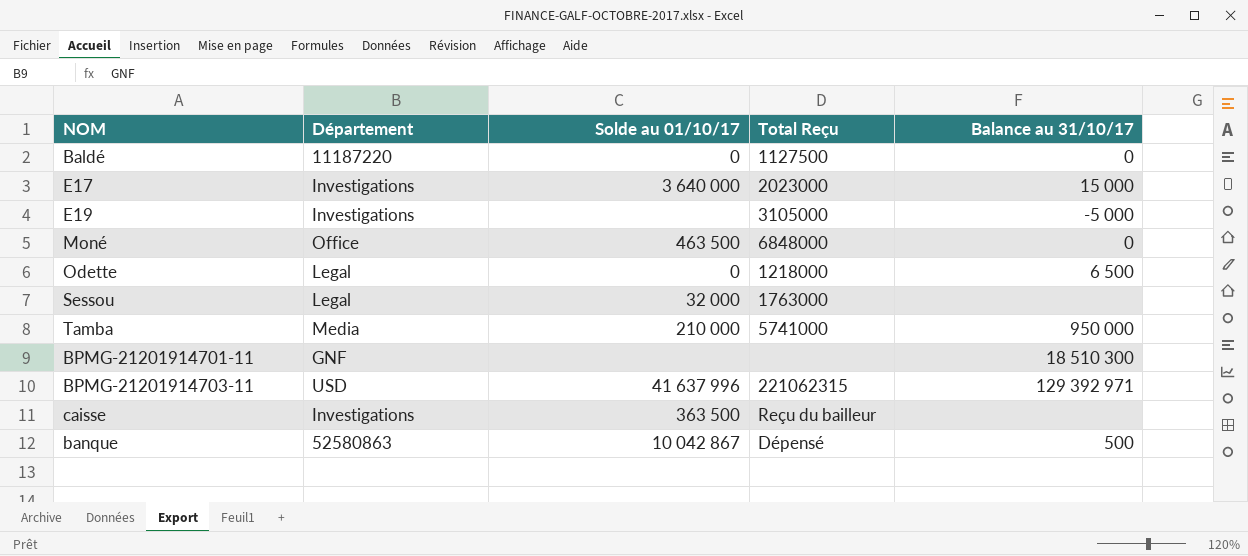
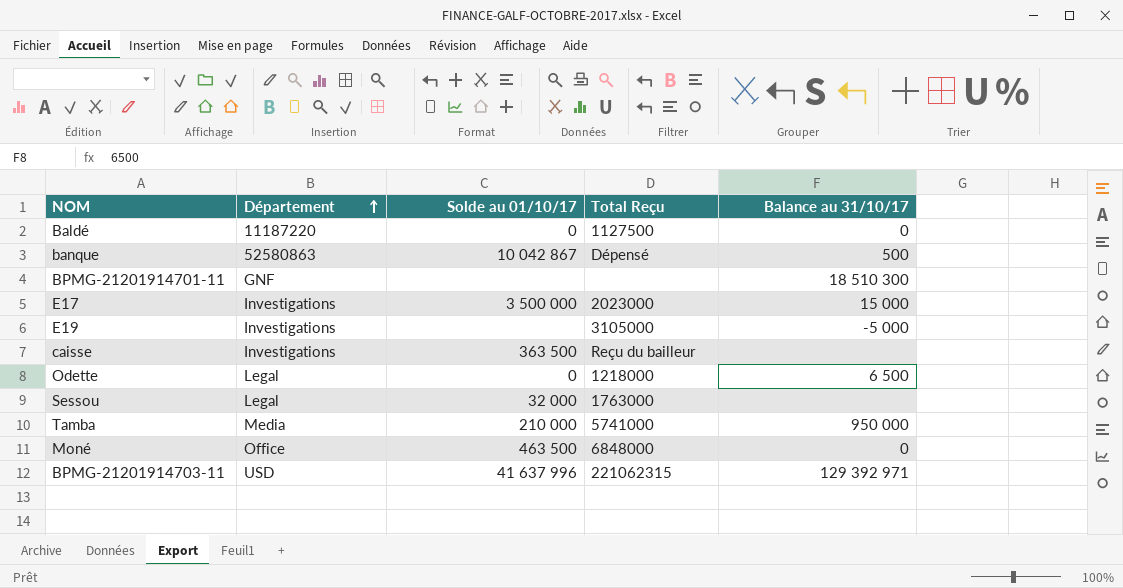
row order: none -> Département ascending
E17 | Solde au 01/10/17: 3 640 000 -> 3 500 000

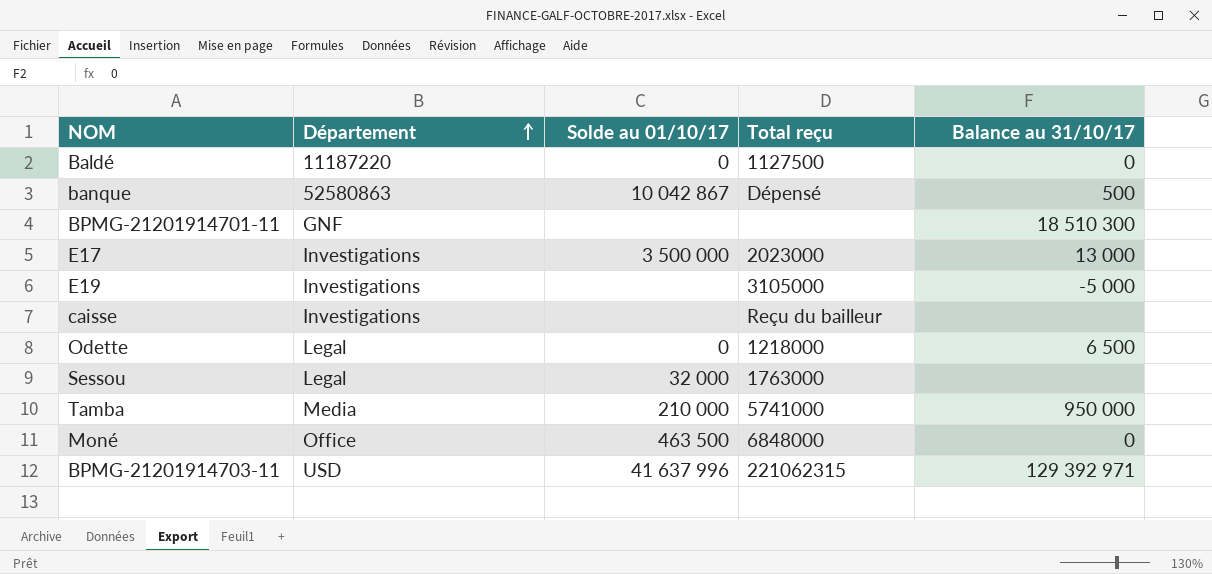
column name: Total Reçu -> Total reçu
E17 | Balance au 31/10/17: 15 000 -> 13 000
caisse | Solde au 01/10/17: 363 500 -> none

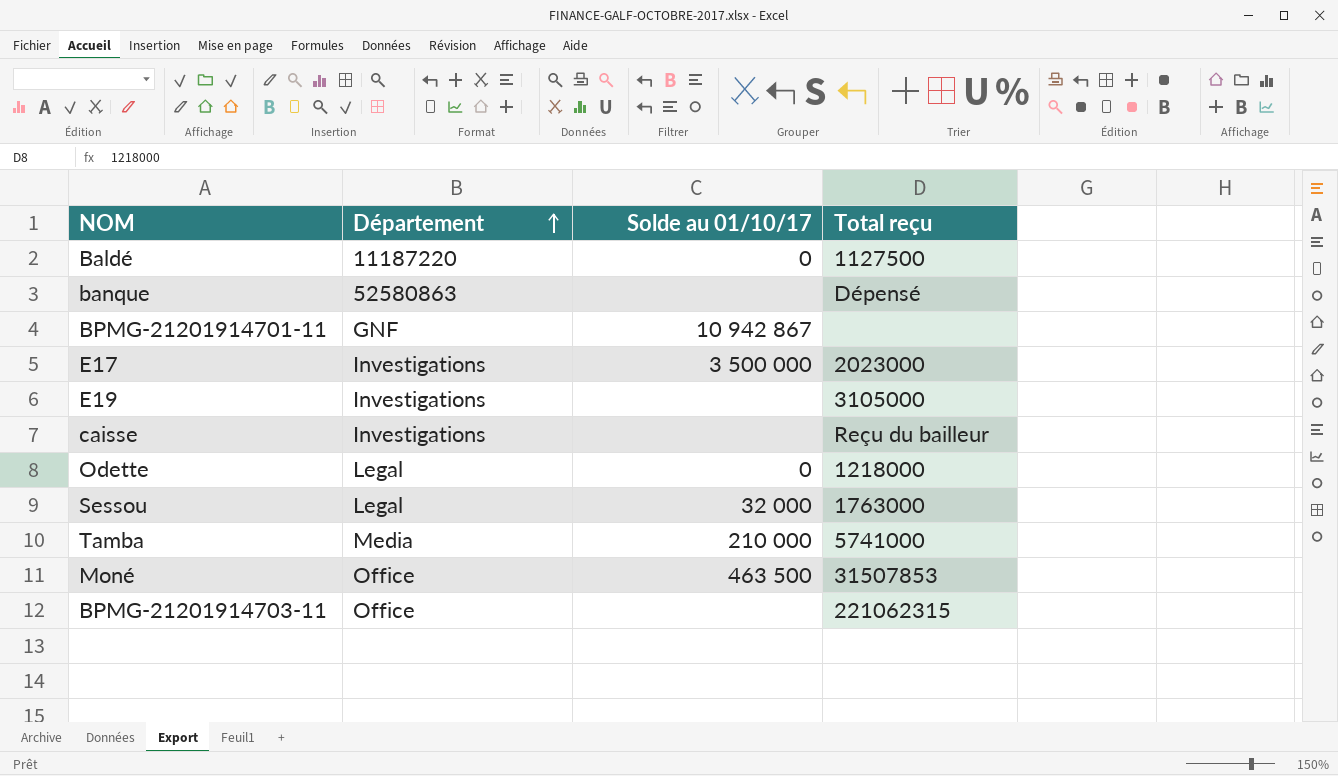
column Balance au 31/10/17 | position: 5 -> none
banque | Solde au 01/10/17: 10 042 867 -> none
BPMG-21201914701-11 | Solde au 01/10/17: none -> 10 942 867
Moné | Total reçu: 6848000 -> 31507853
BPMG-21201914703-11 | Département: USD -> Office
BPMG-21201914703-11 | Solde au 01/10/17: 41 637 996 -> none

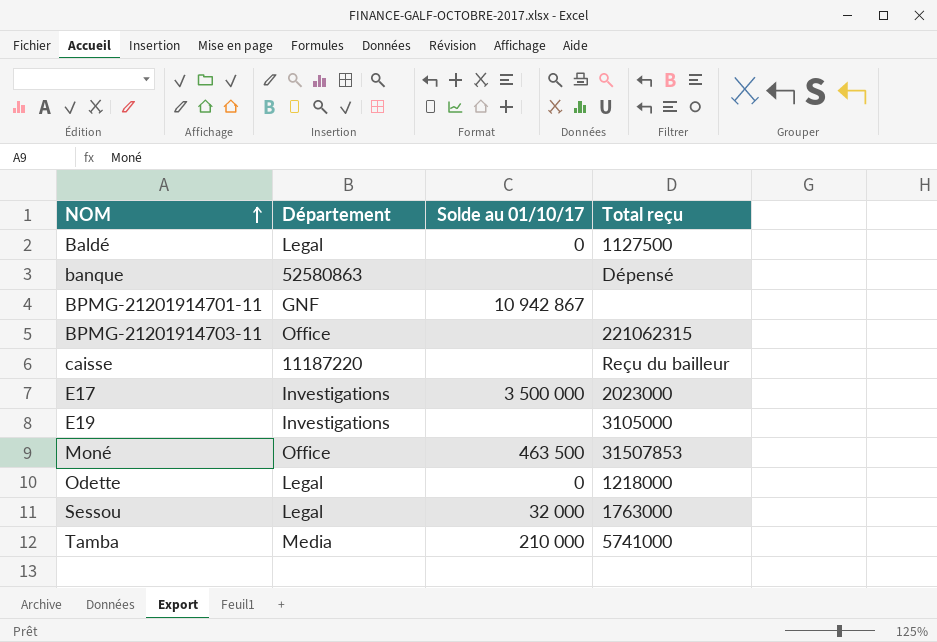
row order: Département ascending -> NOM ascending
Baldé | Département: 11187220 -> Legal
caisse | Département: Investigations -> 11187220

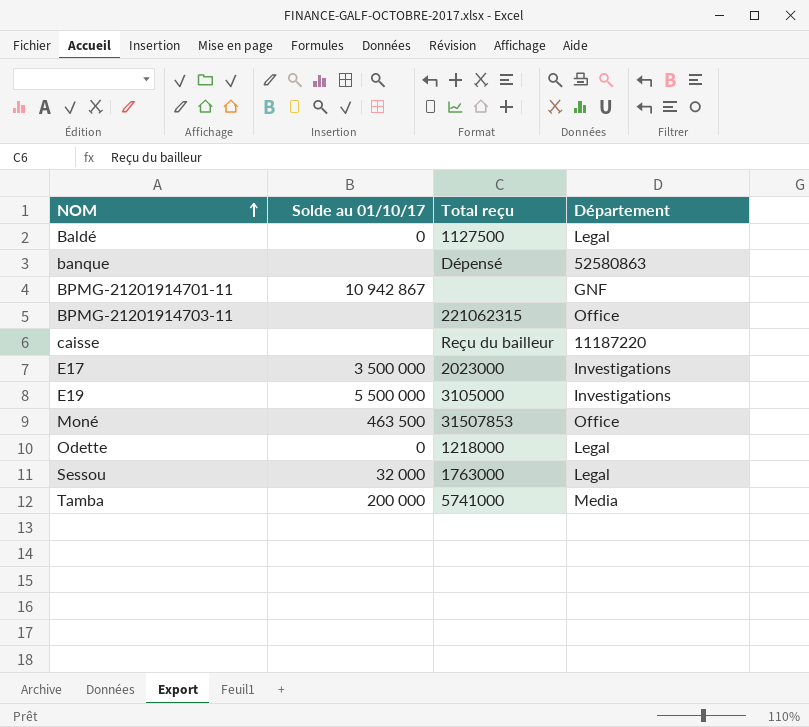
column Département | position: 2 -> 4
E19 | Solde au 01/10/17: none -> 5 500 000
Tamba | Solde au 01/10/17: 210 000 -> 200 000

